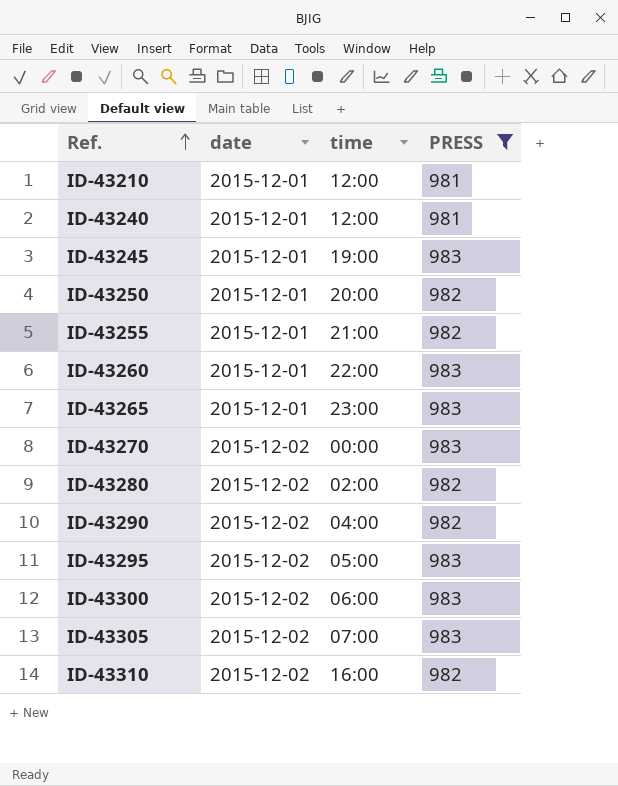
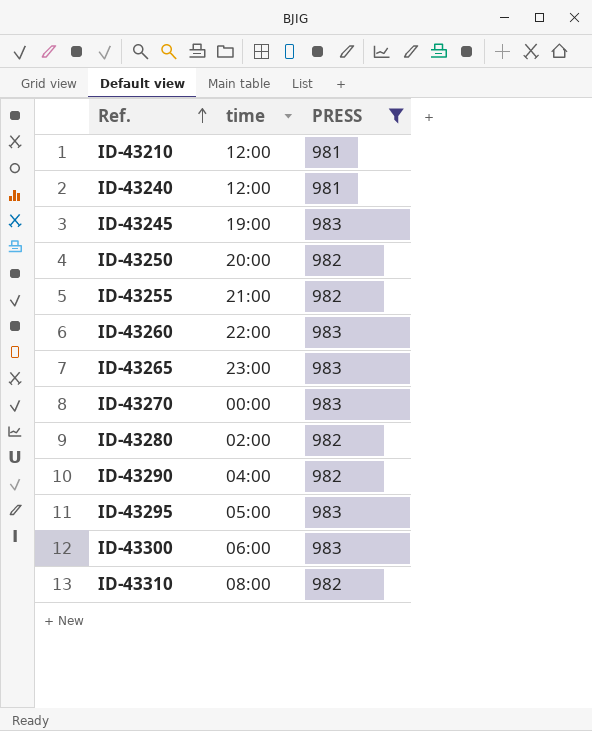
column date | position: 2 -> none
row ID-43305: 2015-12-02 | 07:00 | 983 -> none
ID-43310 | time: 16:00 -> 08:00

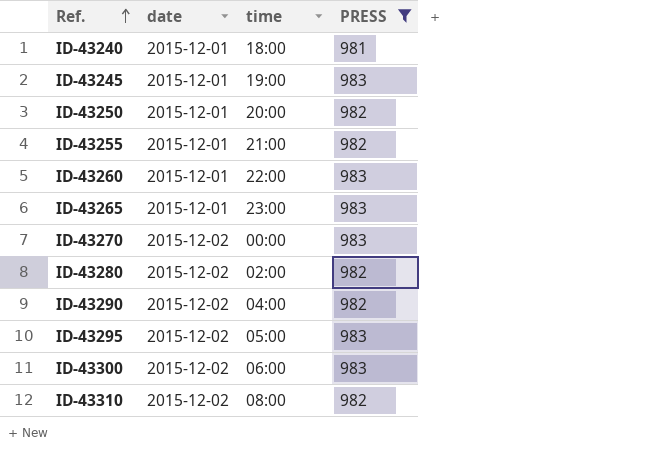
column date | position: none -> 2
row ID-43210: 12:00 | 981 -> none
ID-43240 | time: 12:00 -> 18:00

